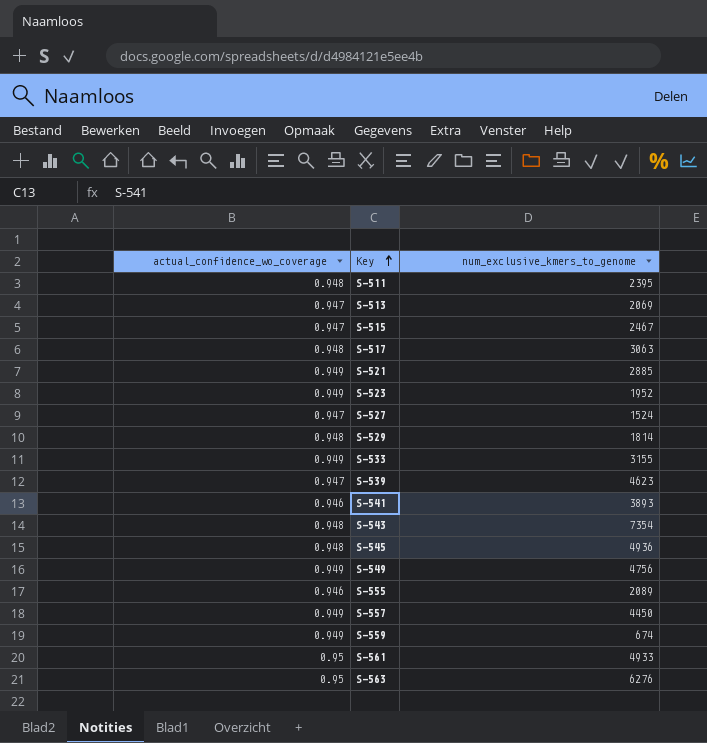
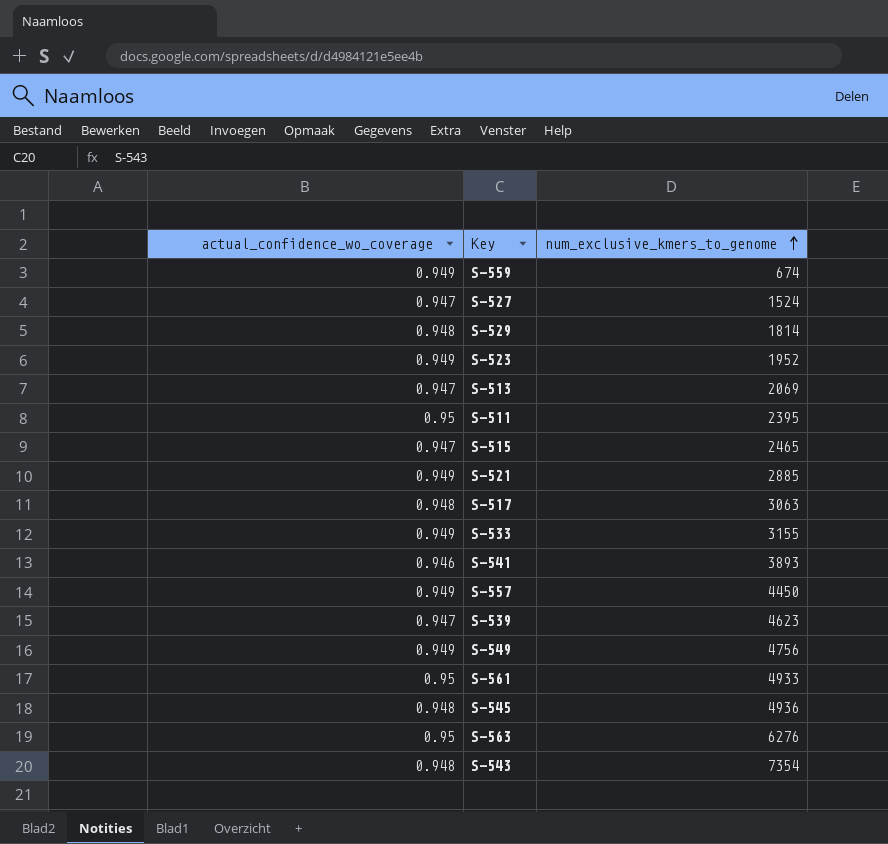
row order: Key ascending -> num_exclusive_kmers_to_genome ascending
row S-555: 0.946 | 2089 -> none
S-511 | actual_confidence_wo_coverage: 0.948 -> 0.95
S-515 | num_exclusive_kmers_to_genome: 2467 -> 2465

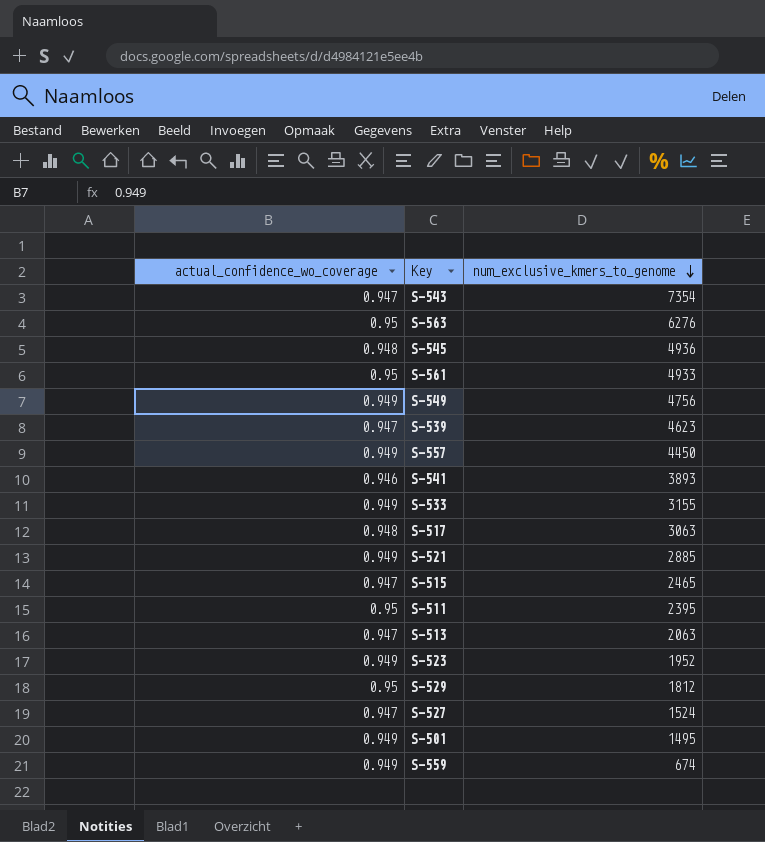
row order: num_exclusive_kmers_to_genome ascending -> num_exclusive_kmers_to_genome descending
S-543 | actual_confidence_wo_coverage: 0.948 -> 0.947
S-513 | num_exclusive_kmers_to_genome: 2069 -> 2063
S-529 | actual_confidence_wo_coverage: 0.948 -> 0.95
S-529 | num_exclusive_kmers_to_genome: 1814 -> 1812
row S-501: none -> 0.949 | 1495

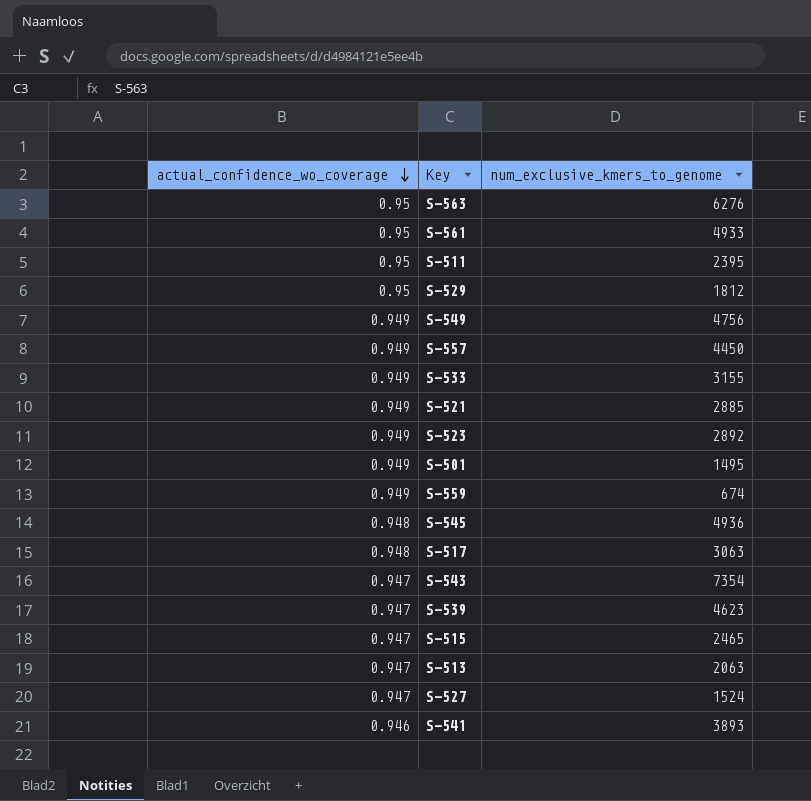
row order: num_exclusive_kmers_to_genome descending -> actual_confidence_wo_coverage descending
S-523 | num_exclusive_kmers_to_genome: 1952 -> 2892

